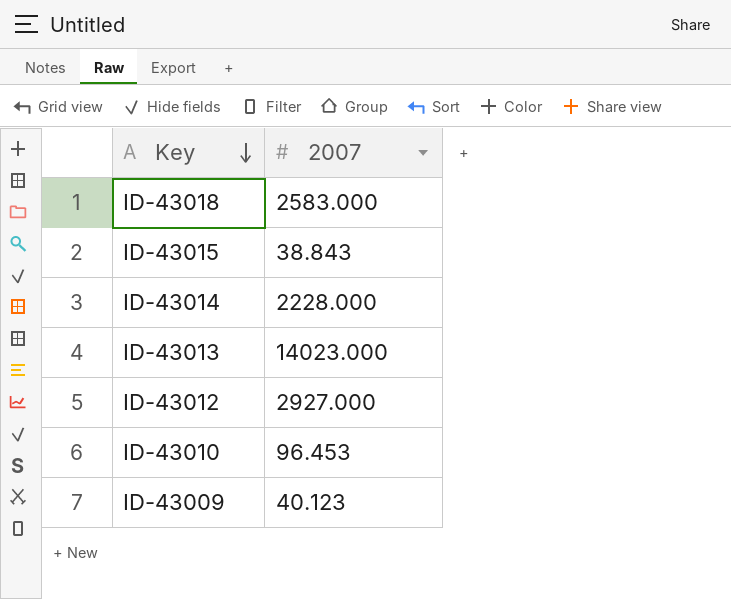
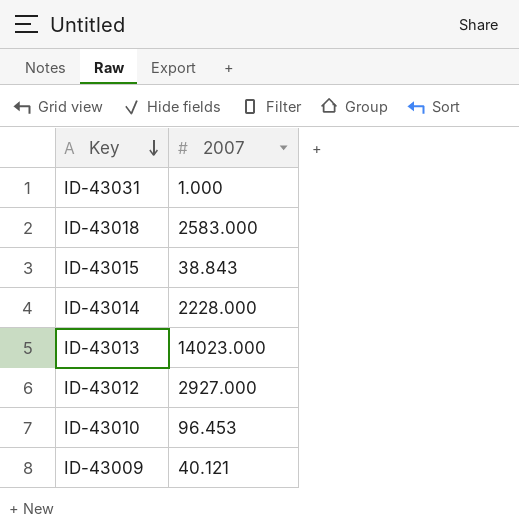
row ID-43031: none -> 1.000
ID-43009 | 2007: 40.123 -> 40.121

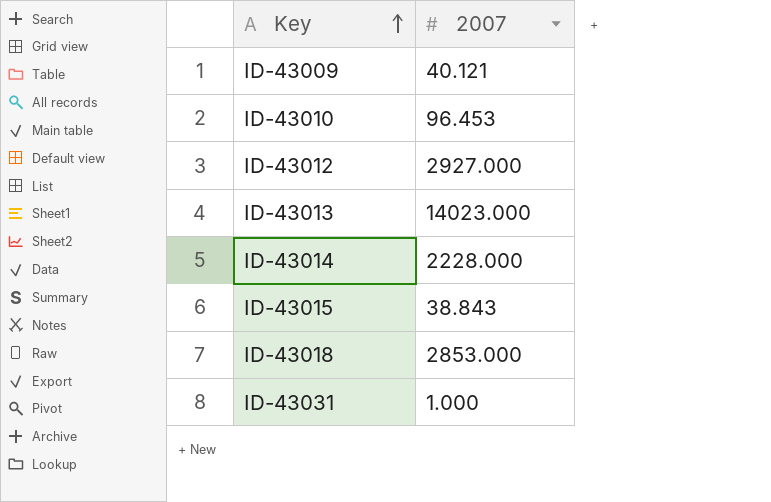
row order: Key descending -> Key ascending
ID-43018 | 2007: 2583.000 -> 2853.000

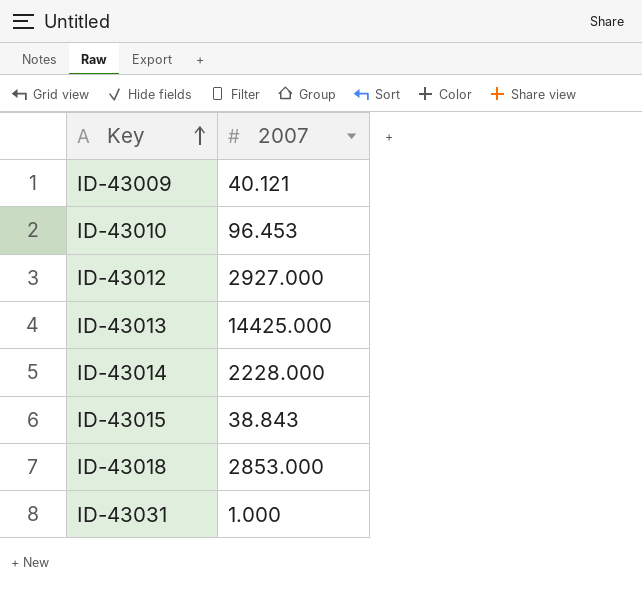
ID-43013 | 2007: 14023.000 -> 14425.000

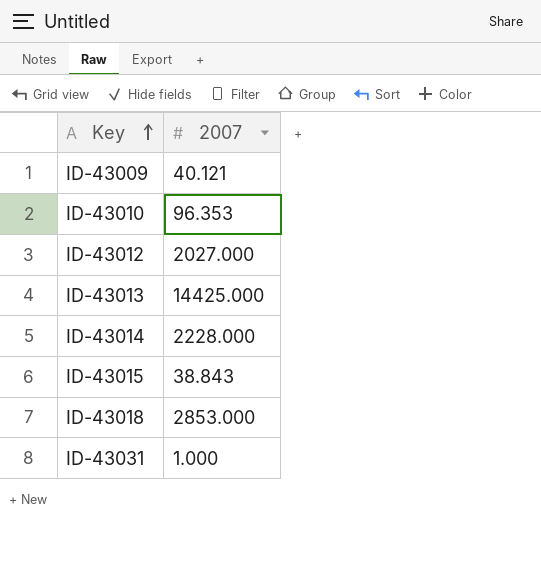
ID-43010 | 2007: 96.453 -> 96.353
ID-43012 | 2007: 2927.000 -> 2027.000

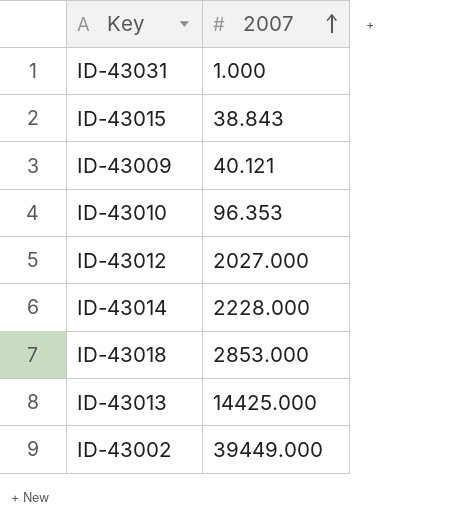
row order: Key ascending -> 2007 ascending
row ID-43002: none -> 39449.000

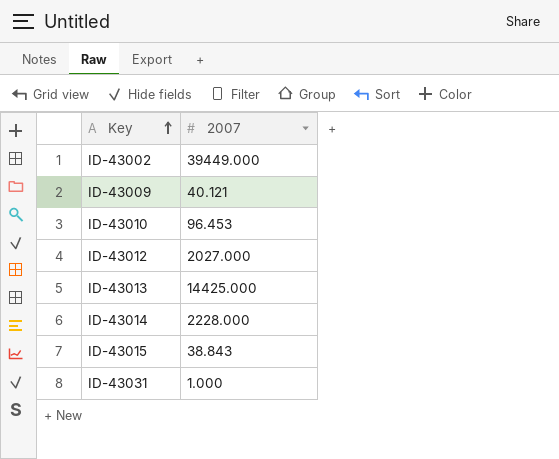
row order: 2007 ascending -> Key ascending
row ID-43018: 2853.000 -> none
ID-43010 | 2007: 96.353 -> 96.453

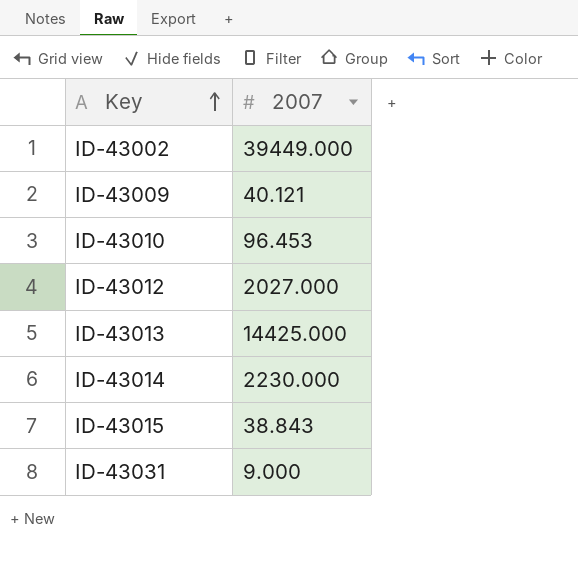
ID-43014 | 2007: 2228.000 -> 2230.000
ID-43031 | 2007: 1.000 -> 9.000

